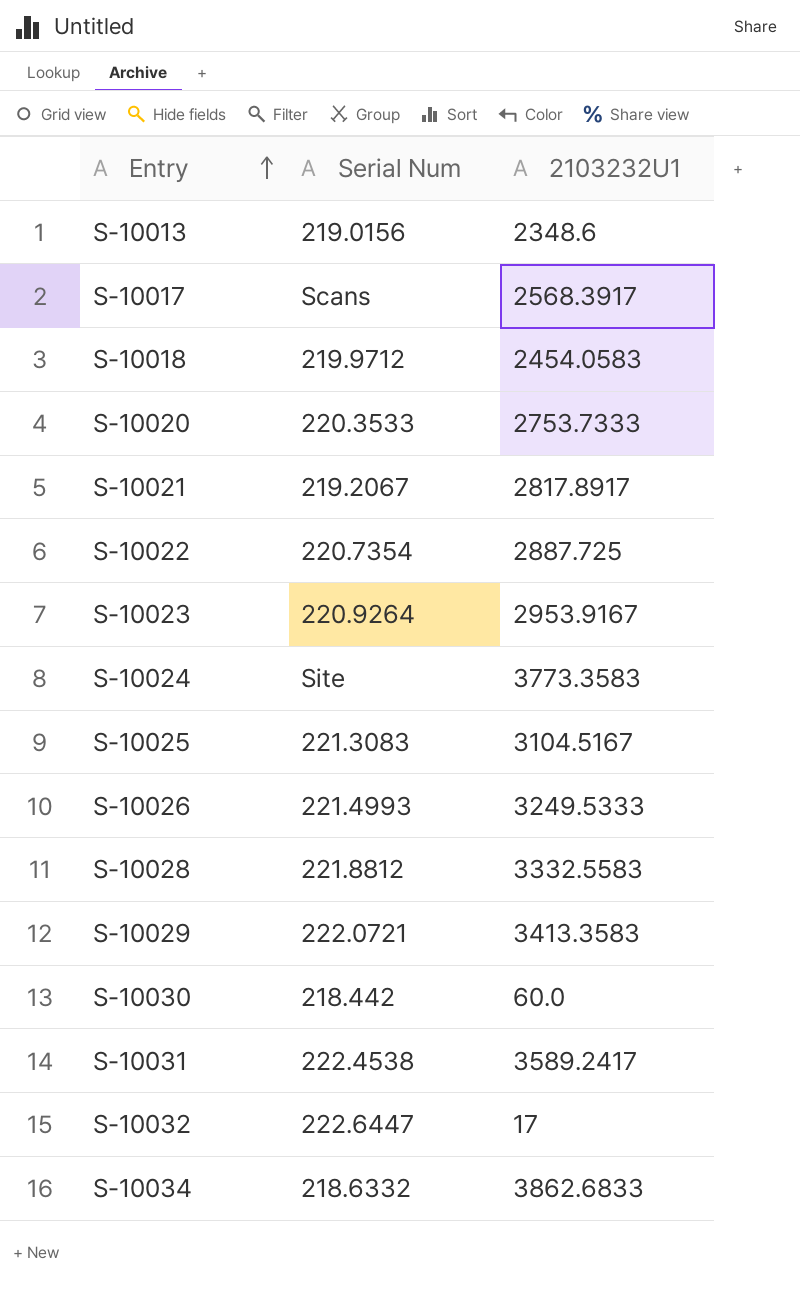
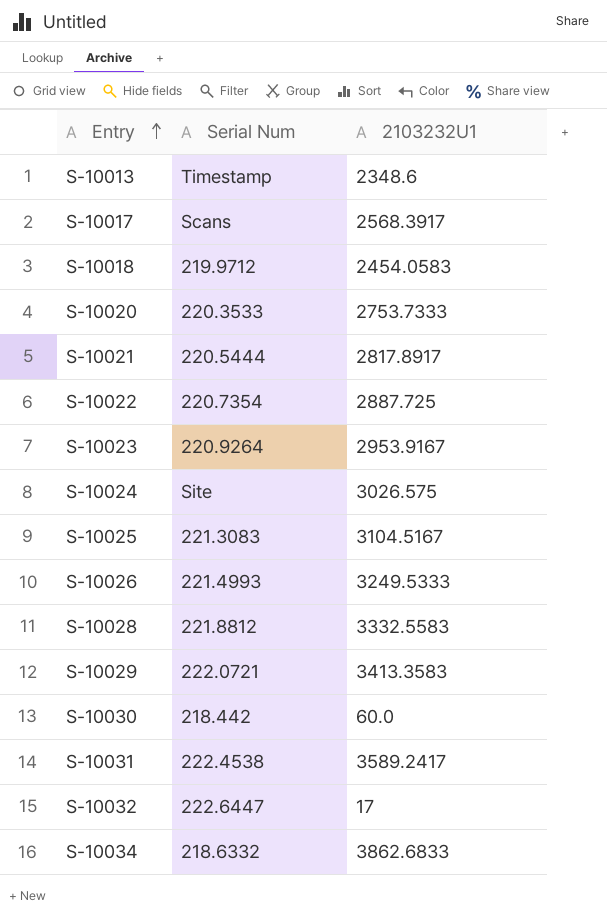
S-10013 | Serial Num: 219.0156 -> Timestamp
S-10021 | Serial Num: 219.2067 -> 220.5444
S-10024 | 2103232U1: 3773.3583 -> 3026.575

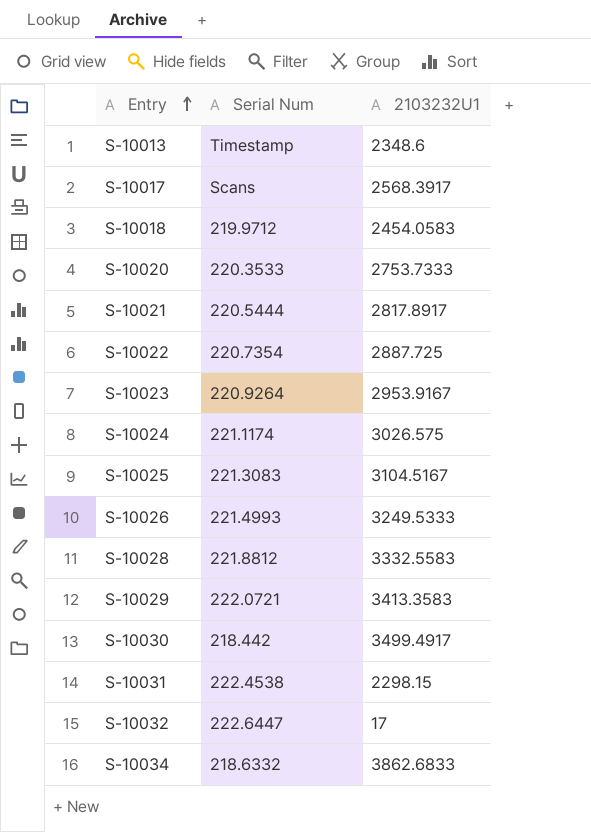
S-10024 | Serial Num: Site -> 221.1174
S-10030 | 2103232U1: 60.0 -> 3499.4917
S-10031 | 2103232U1: 3589.2417 -> 2298.15

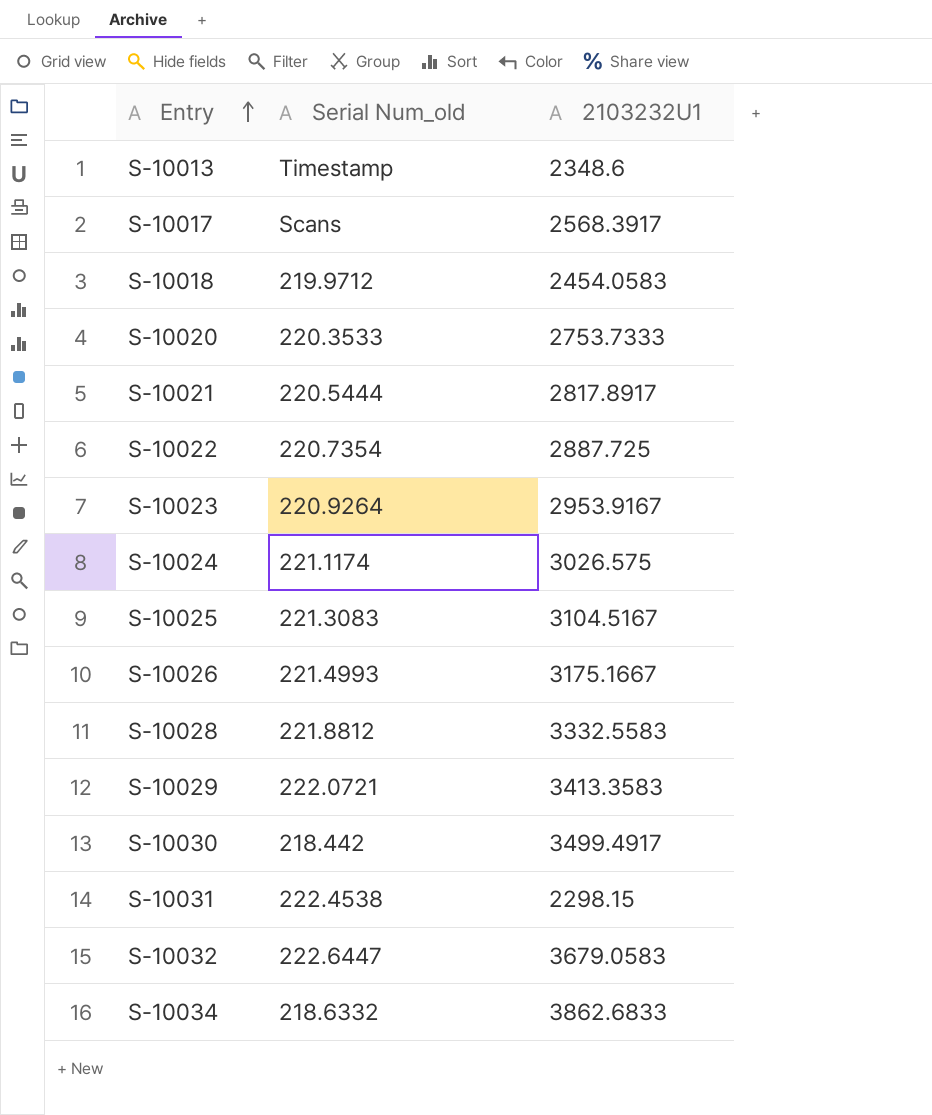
column name: Serial Num -> Serial Num_old
S-10026 | 2103232U1: 3249.5333 -> 3175.1667
S-10032 | 2103232U1: 17 -> 3679.0583

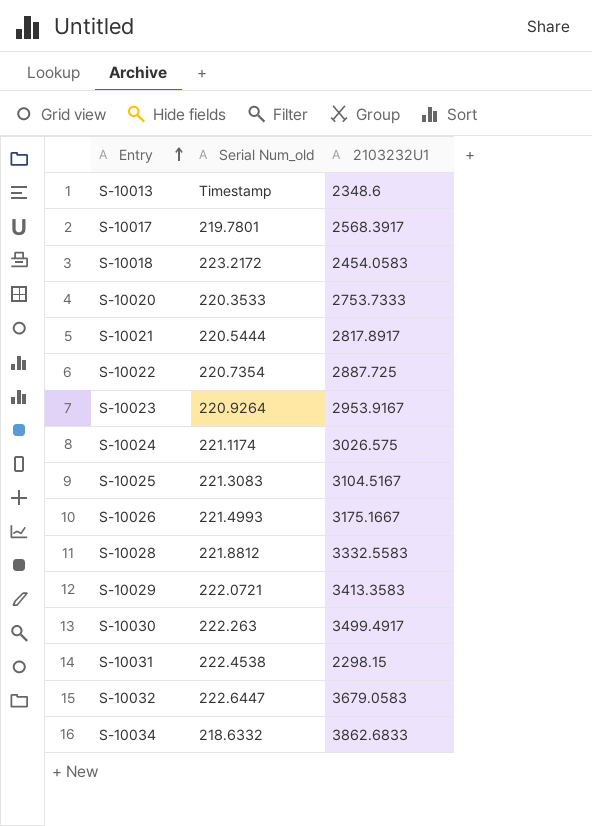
S-10017 | Serial Num_old: Scans -> 219.7801
S-10018 | Serial Num_old: 219.9712 -> 223.2172
S-10030 | Serial Num_old: 218.442 -> 222.263

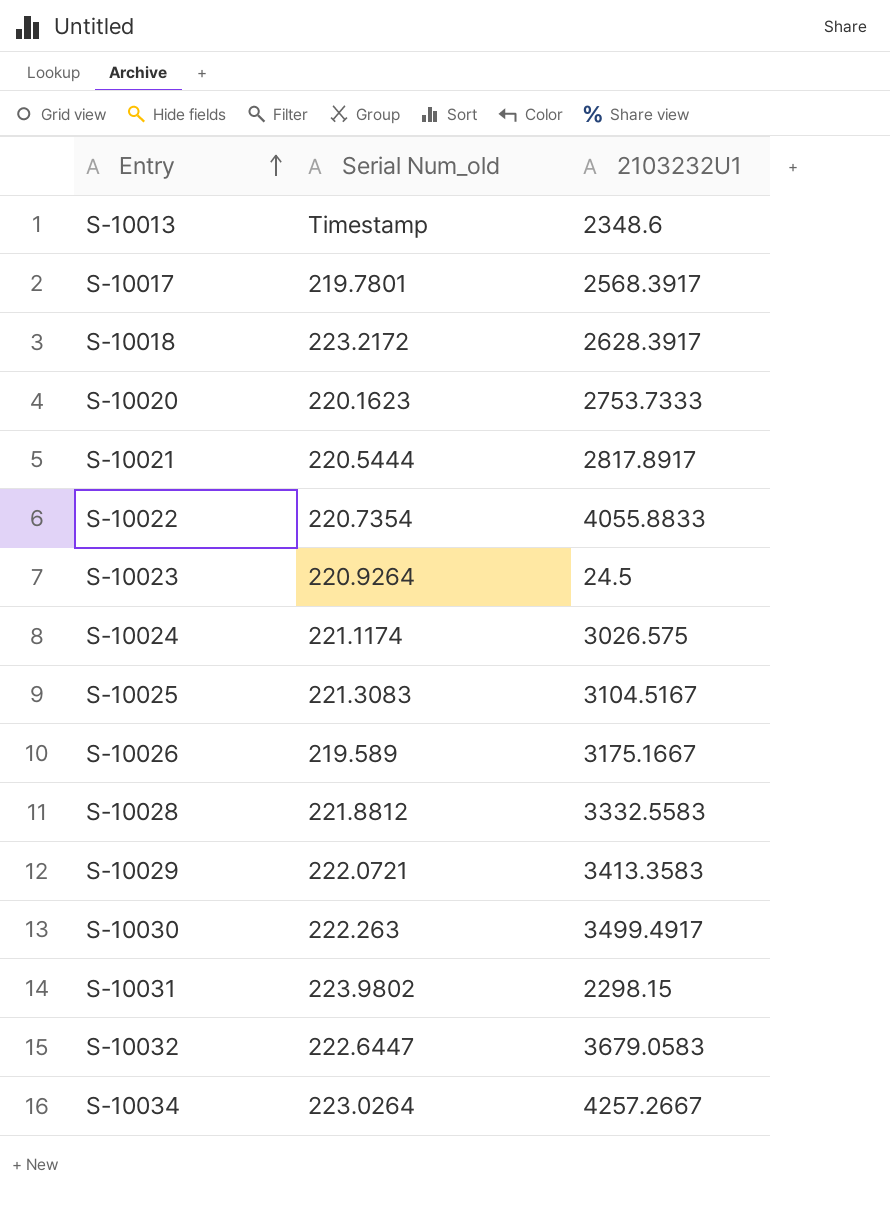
S-10018 | 2103232U1: 2454.0583 -> 2628.3917
S-10020 | Serial Num_old: 220.3533 -> 220.1623
S-10022 | 2103232U1: 2887.725 -> 4055.8833
S-10023 | 2103232U1: 2953.9167 -> 24.5
S-10026 | Serial Num_old: 221.4993 -> 219.589
S-10031 | Serial Num_old: 222.4538 -> 223.9802
S-10034 | Serial Num_old: 218.6332 -> 223.0264
S-10034 | 2103232U1: 3862.6833 -> 4257.2667

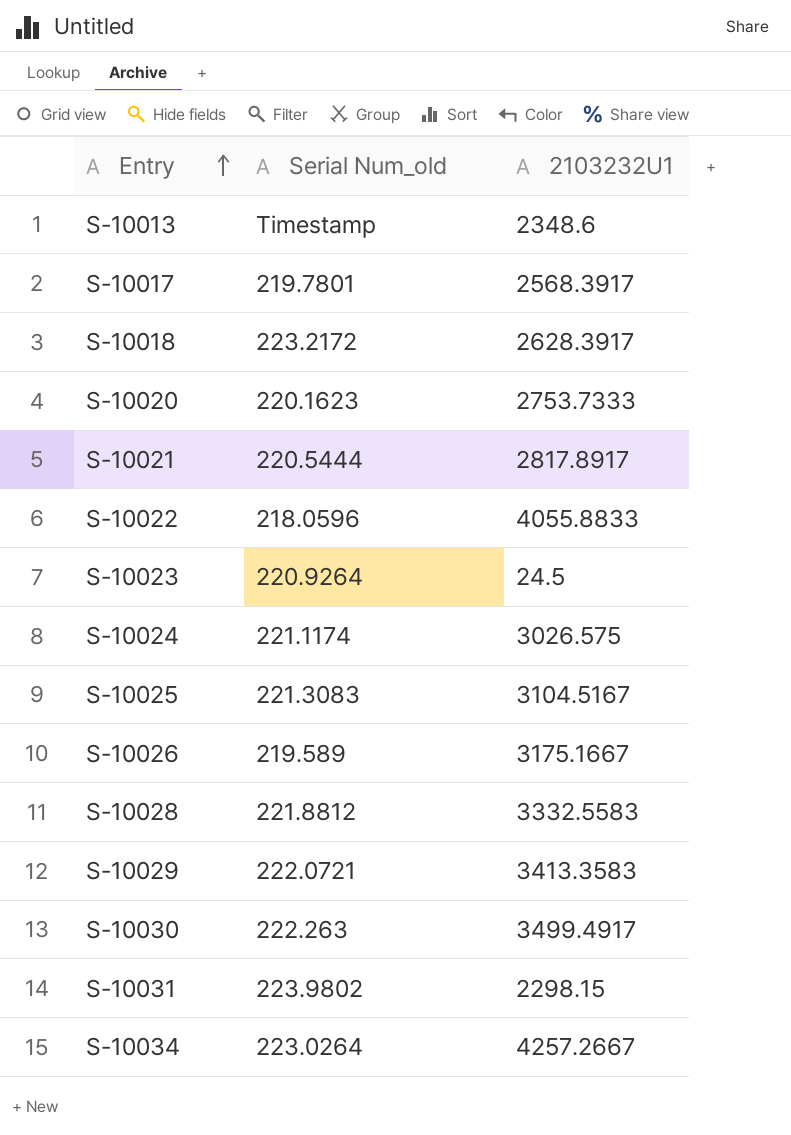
row S-10032: 222.6447 | 3679.0583 -> none
S-10022 | Serial Num_old: 220.7354 -> 218.0596

